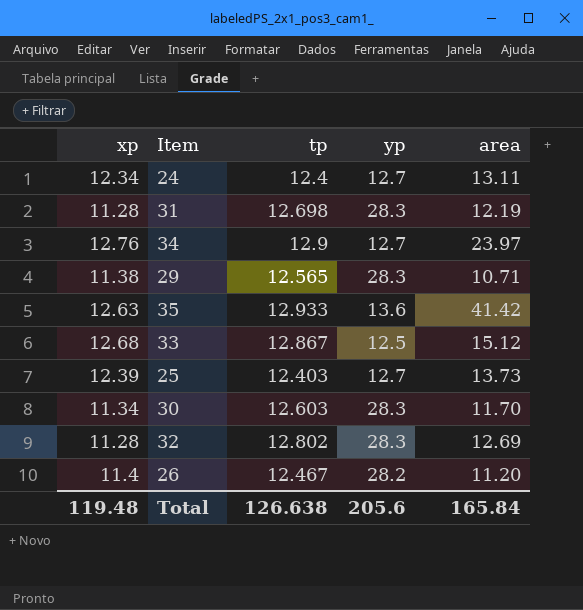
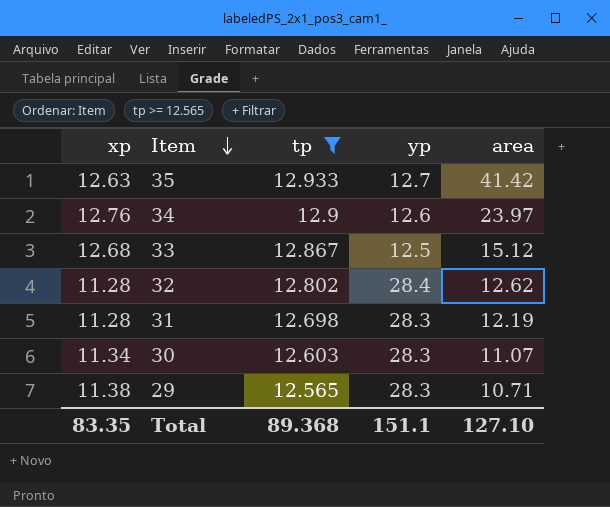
filter: none -> tp >= 12.565
row order: none -> Item descending
35 | yp: 13.6 -> 12.7
34 | yp: 12.7 -> 12.6
32 | yp: 28.3 -> 28.4
32 | area: 12.69 -> 12.62
30 | area: 11.70 -> 11.07
Total | xp: 119.48 -> 83.35
Total | tp: 126.638 -> 89.368
Total | yp: 205.6 -> 151.1
Total | area: 165.84 -> 127.10

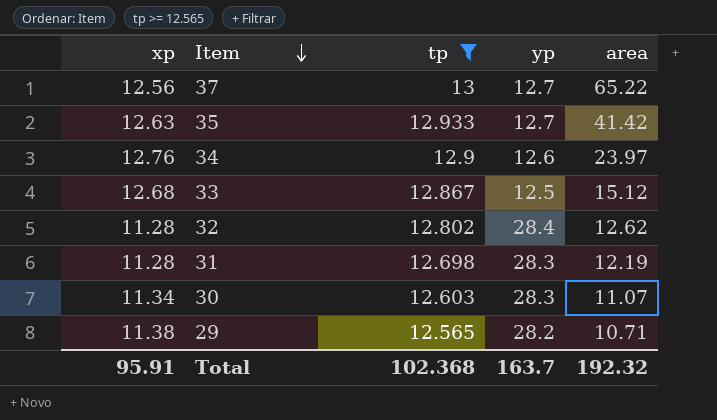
row 37: none -> 12.56 | 13 | 12.7 | 65.22
29 | yp: 28.3 -> 28.2
Total | xp: 83.35 -> 95.91
Total | tp: 89.368 -> 102.368
Total | yp: 151.1 -> 163.7
Total | area: 127.10 -> 192.32

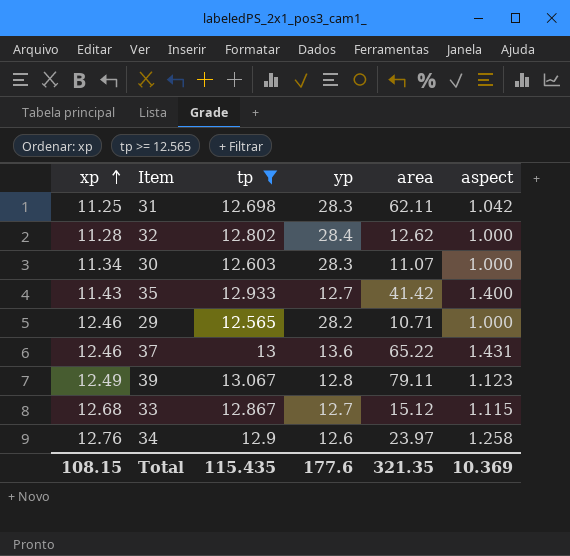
row order: Item descending -> xp ascending
column aspect | position: none -> 6
31 | xp: 11.28 -> 11.25
31 | area: 12.19 -> 62.11
35 | xp: 12.63 -> 11.43
29 | xp: 11.38 -> 12.46
37 | xp: 12.56 -> 12.46
37 | yp: 12.7 -> 13.6
row 39: none -> 12.49 | 13.067 | 12.8 | 79.11 | 1.123
33 | yp: 12.5 -> 12.7
Total | xp: 95.91 -> 108.15
Total | tp: 102.368 -> 115.435
Total | yp: 163.7 -> 177.6
Total | area: 192.32 -> 321.35

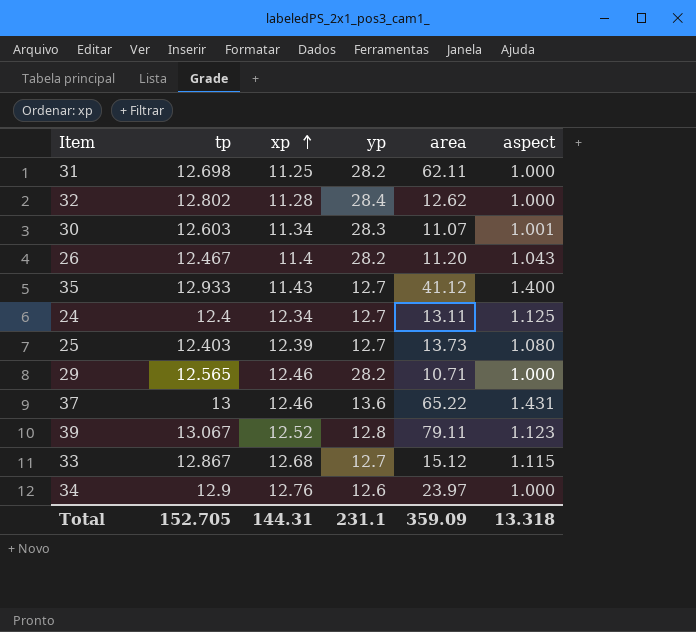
filter: tp >= 12.565 -> none
column xp | position: 1 -> 3
31 | yp: 28.3 -> 28.2
31 | aspect: 1.042 -> 1.000
30 | aspect: 1.000 -> 1.001
35 | area: 41.42 -> 41.12
39 | xp: 12.49 -> 12.52
34 | aspect: 1.258 -> 1.000
Total | tp: 115.435 -> 152.705
Total | xp: 108.15 -> 144.31
Total | yp: 177.6 -> 231.1
Total | area: 321.35 -> 359.09
Total | aspect: 10.369 -> 13.318

